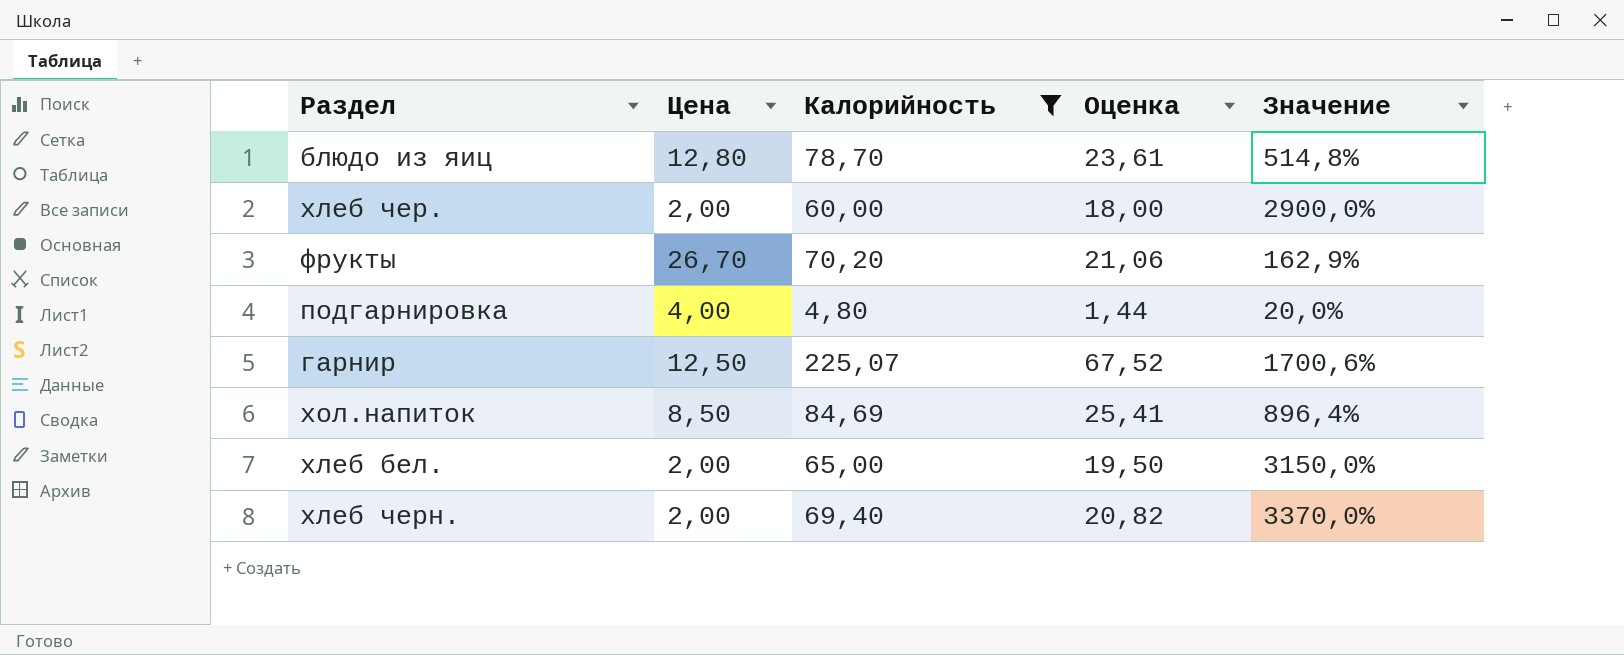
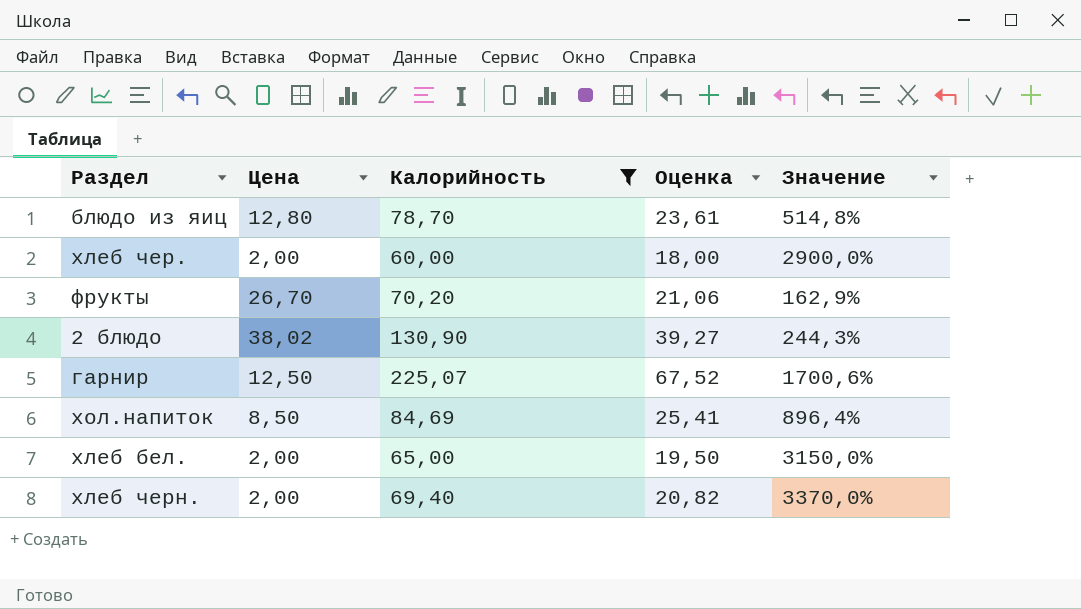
row подгарнировка: 4,00 | 4,80 | 1,44 | 20,0% -> none
row 2 блюдо: none -> 38,02 | 130,90 | 39,27 | 244,3%

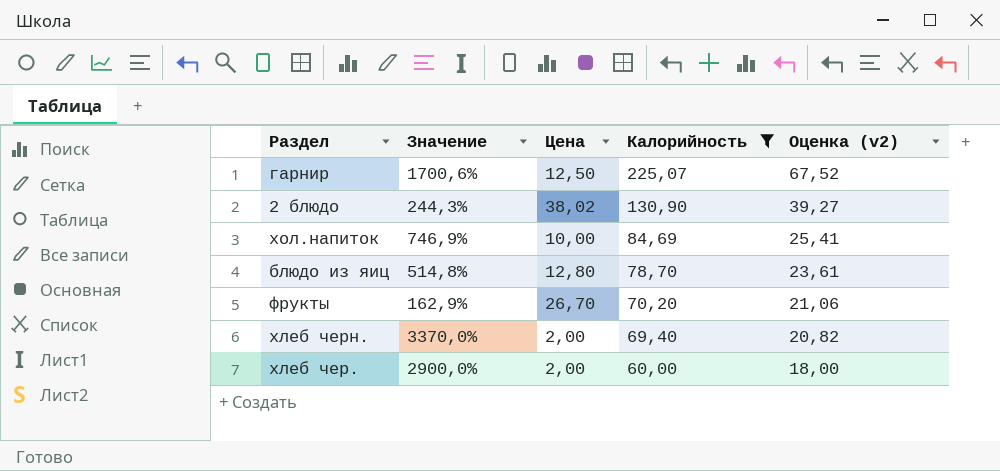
row order: none -> Калорийность descending
column Значение | position: 5 -> 2
column name: Оценка -> Оценка (v2)
row хлеб бел.: 2,00 | 65,00 | 19,50 | 3150,0% -> none
хол.напиток | Значение: 896,4% -> 746,9%
хол.напиток | Цена: 8,50 -> 10,00

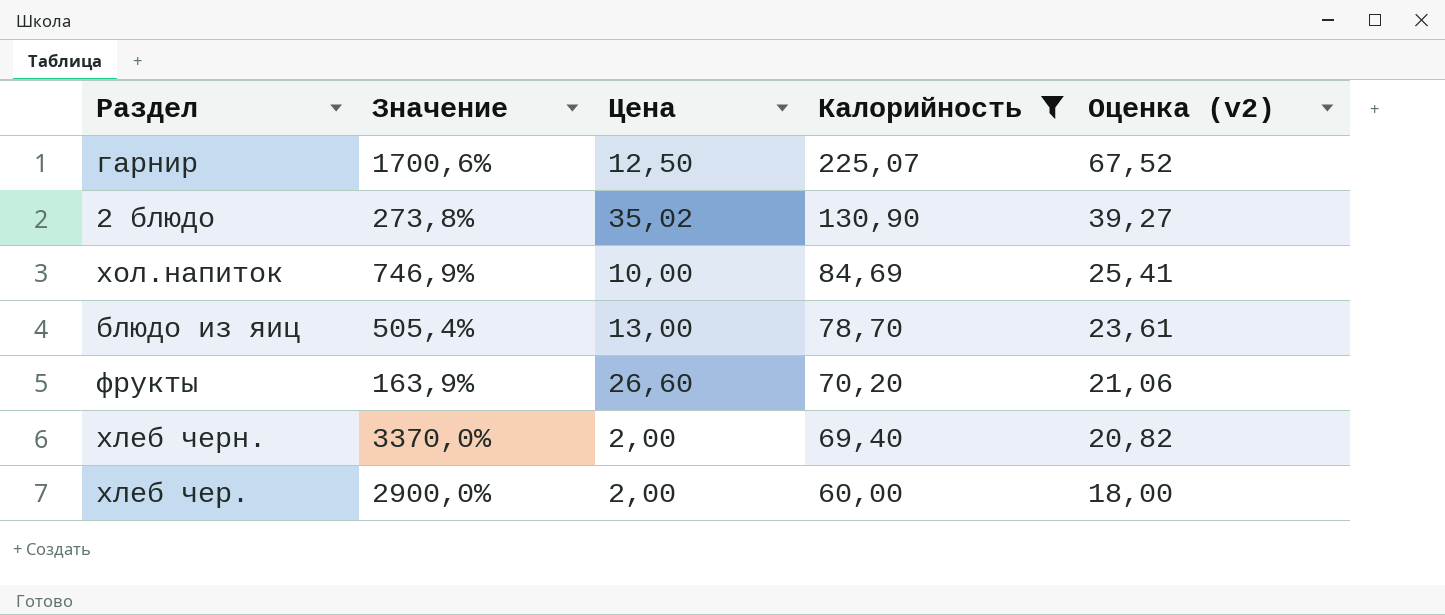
2 блюдо | Значение: 244,3% -> 273,8%
2 блюдо | Цена: 38,02 -> 35,02
блюдо из яиц | Значение: 514,8% -> 505,4%
блюдо из яиц | Цена: 12,80 -> 13,00
фрукты | Значение: 162,9% -> 163,9%
фрукты | Цена: 26,70 -> 26,60

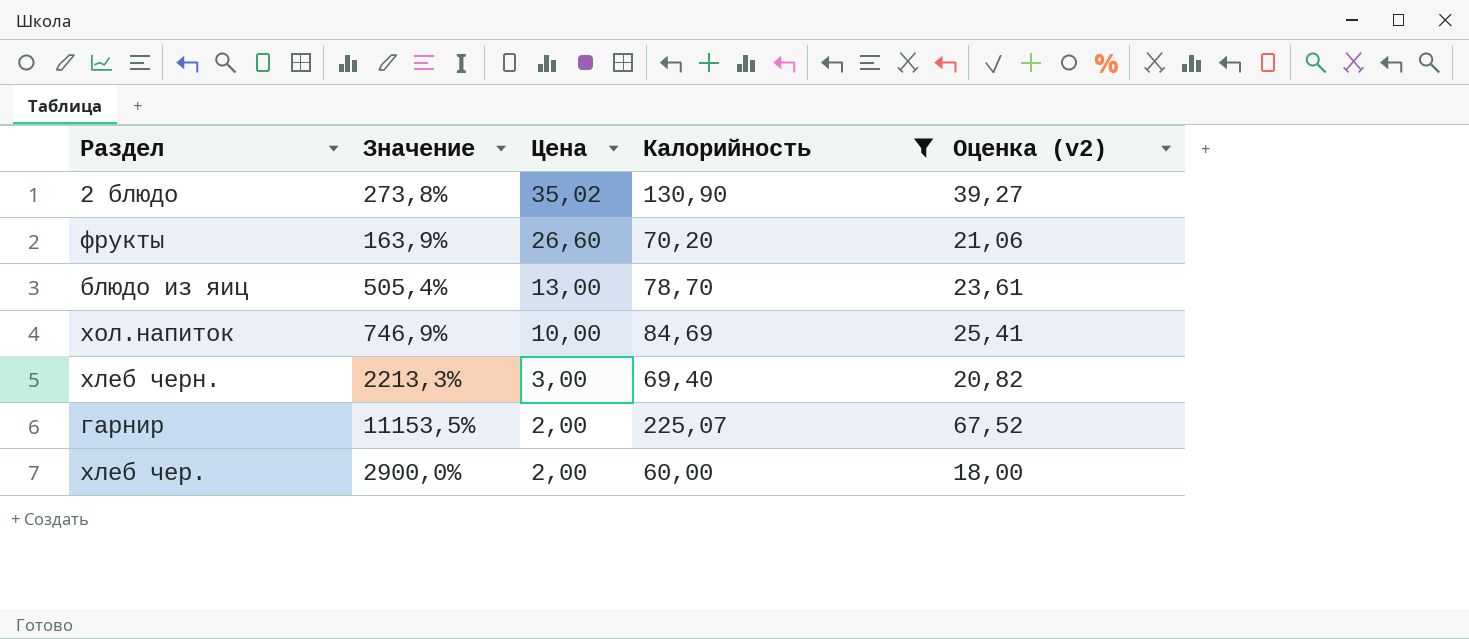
row order: Калорийность descending -> Цена descending
хлеб черн. | Значение: 3370,0% -> 2213,3%
хлеб черн. | Цена: 2,00 -> 3,00
гарнир | Значение: 1700,6% -> 11153,5%
гарнир | Цена: 12,50 -> 2,00

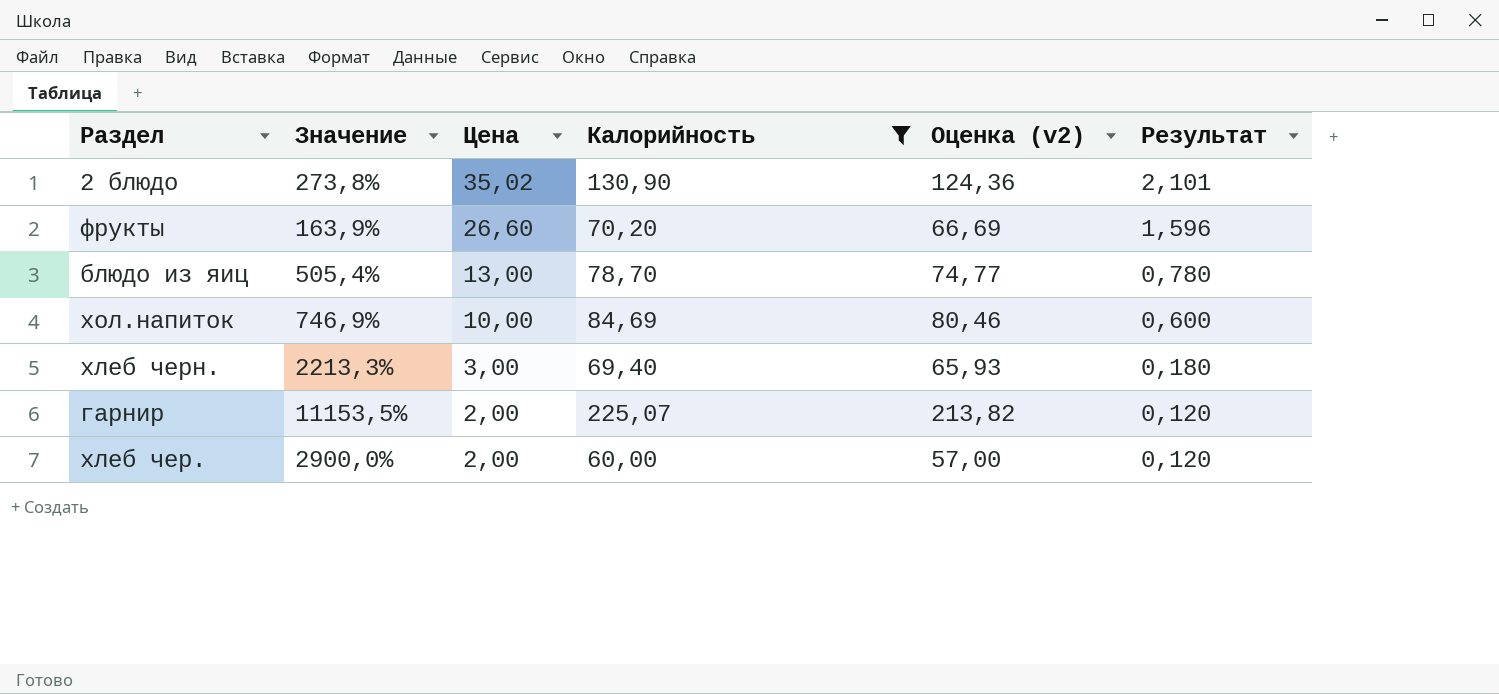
column Оценка (v2) | formula: [Калорийность] * 0,3 -> [Калорийность] * 0,95
column Результат | formula: none -> [Цена] * 0,06

